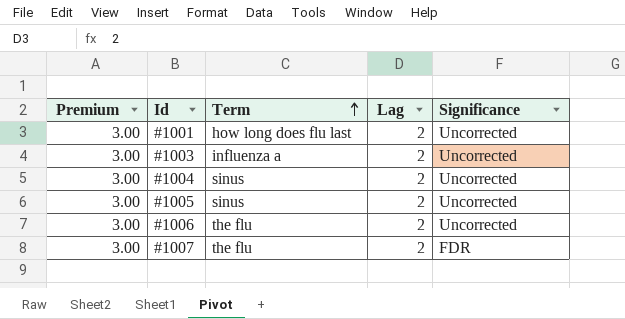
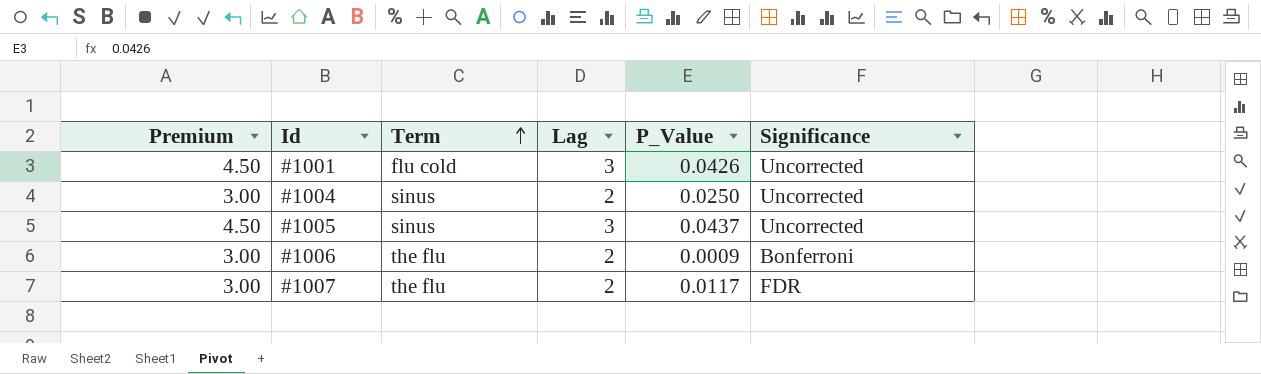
column P_Value | position: none -> 5
row #1003: 3.00 | influenza a | 2 | Uncorrected -> none
#1001 | Premium: 3.00 -> 4.50
#1001 | Term: how long does flu last -> flu cold
#1001 | Lag: 2 -> 3
#1005 | Premium: 3.00 -> 4.50
#1005 | Lag: 2 -> 3
#1006 | Significance: Uncorrected -> Bonferroni

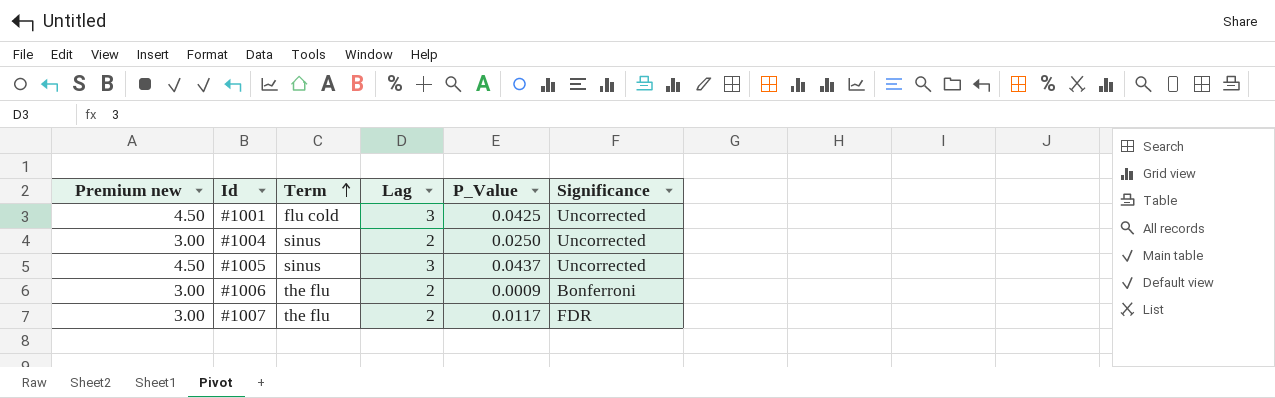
column name: Premium -> Premium new
#1001 | P_Value: 0.0426 -> 0.0425

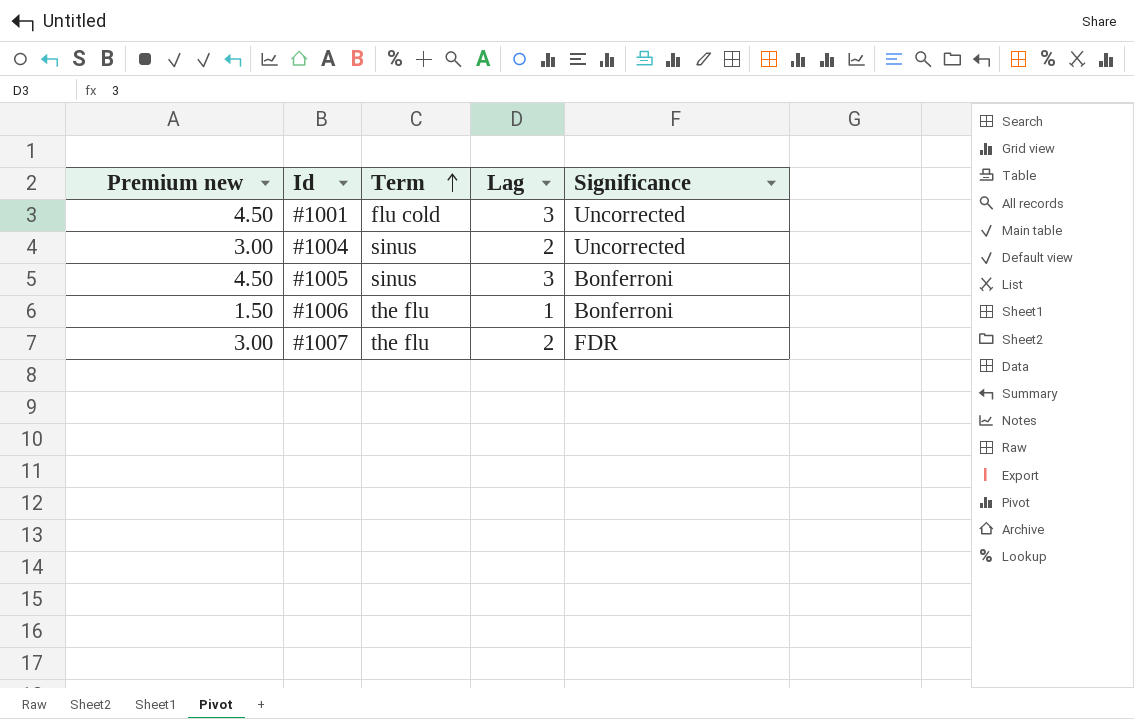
column P_Value | position: 5 -> none
#1005 | Significance: Uncorrected -> Bonferroni
#1006 | Premium new: 3.00 -> 1.50
#1006 | Lag: 2 -> 1

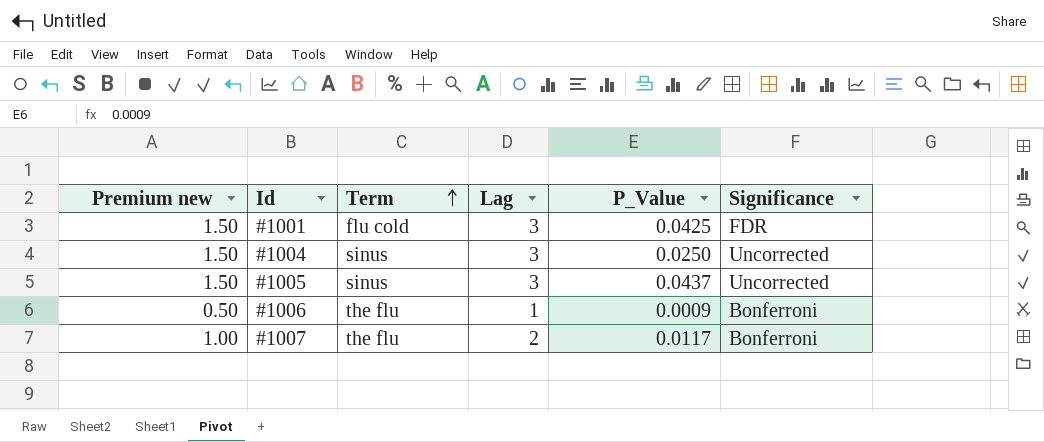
column Premium new | formula: [Lag] * 1.5 -> [Lag] * 0.5
column P_Value | position: none -> 5
#1001 | Significance: Uncorrected -> FDR
#1004 | Lag: 2 -> 3
#1005 | Significance: Bonferroni -> Uncorrected
#1007 | Significance: FDR -> Bonferroni

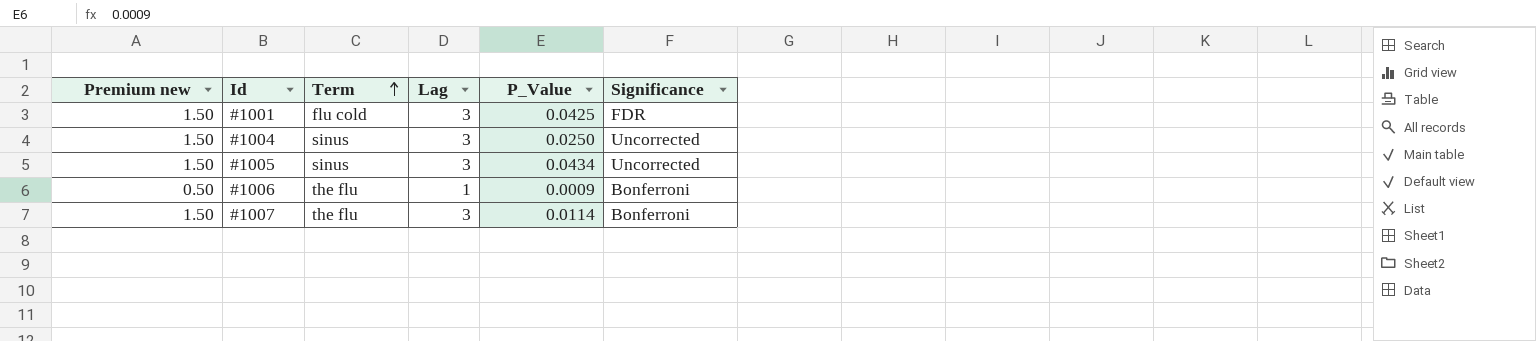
#1005 | P_Value: 0.0437 -> 0.0434
#1007 | Premium new: 1.00 -> 1.50
#1007 | Lag: 2 -> 3
#1007 | P_Value: 0.0117 -> 0.0114

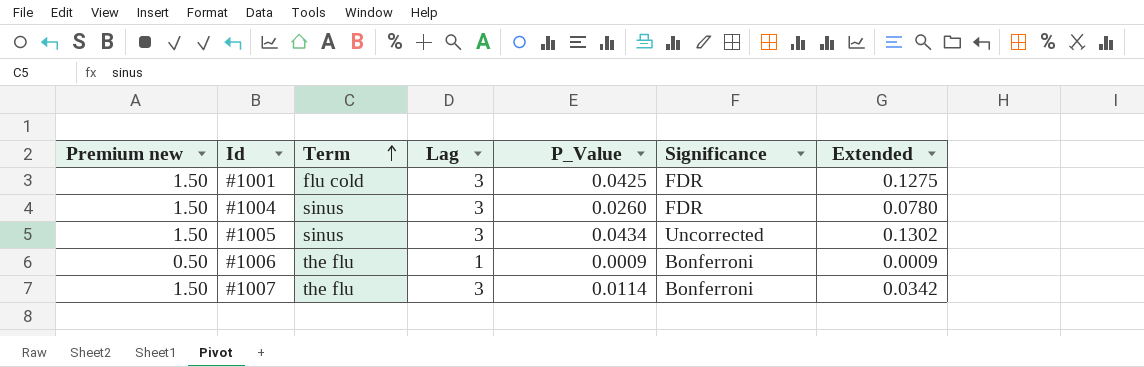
column Extended | formula: none -> [Lag] * [P_Value]
#1004 | P_Value: 0.0250 -> 0.0260
#1004 | Significance: Uncorrected -> FDR

